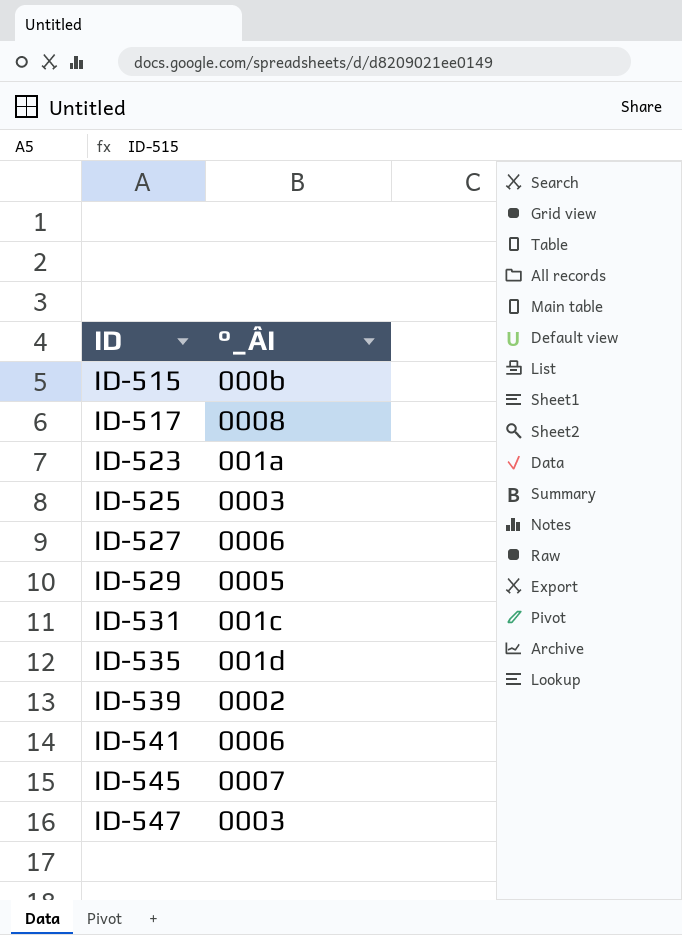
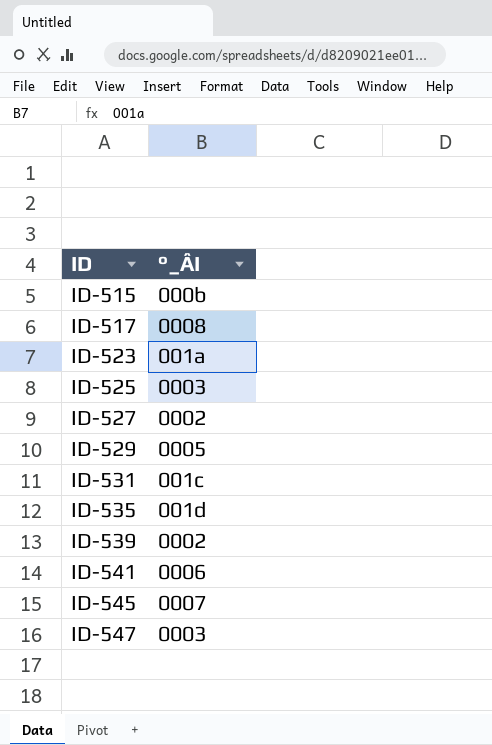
ID-527 | °_ÂI: 0006 -> 0002

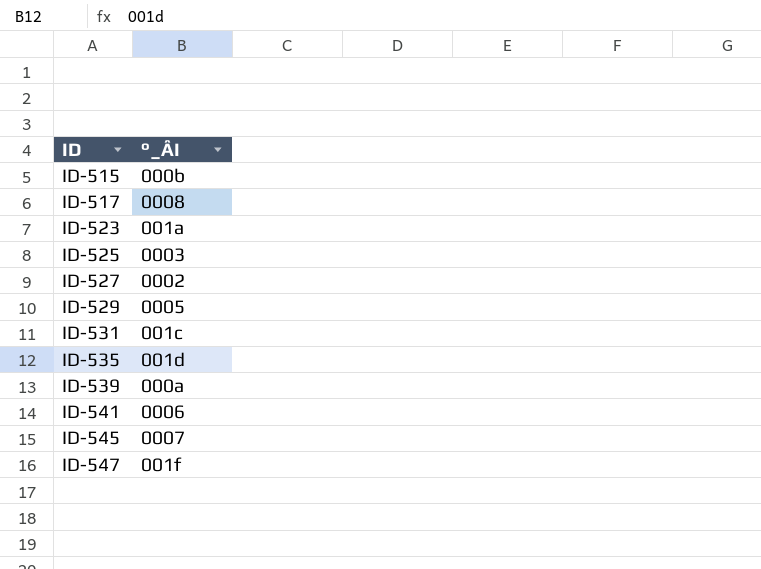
ID-539 | °_ÂI: 0002 -> 000a
ID-547 | °_ÂI: 0003 -> 001f

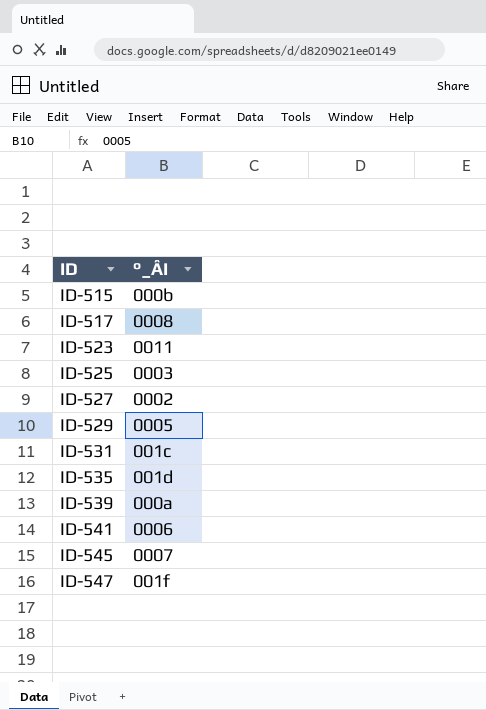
ID-523 | °_ÂI: 001a -> 0011

